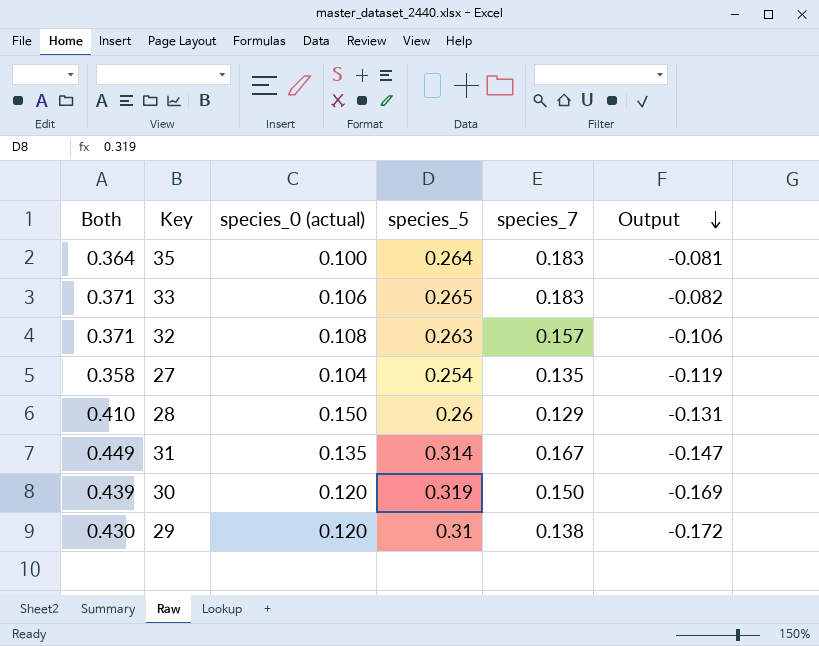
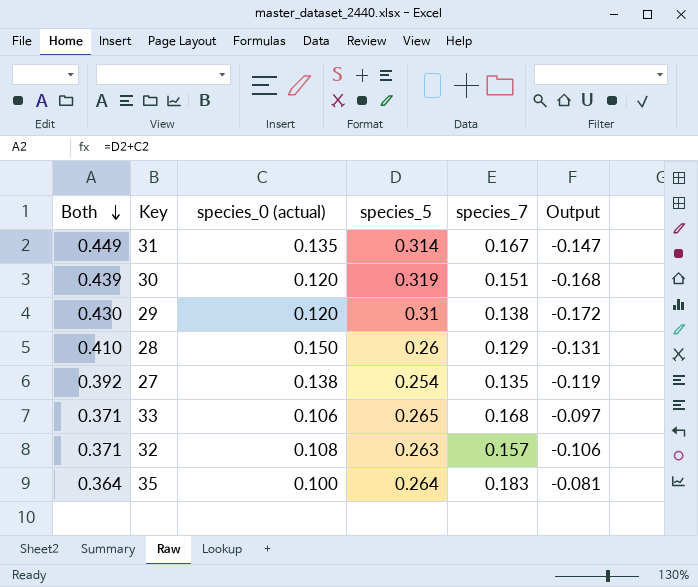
row order: Output descending -> Both descending
30 | species_7: 0.150 -> 0.151
30 | Output: -0.169 -> -0.168
27 | Both: 0.358 -> 0.392
27 | species_0 (actual): 0.104 -> 0.138
33 | species_7: 0.183 -> 0.168
33 | Output: -0.082 -> -0.097

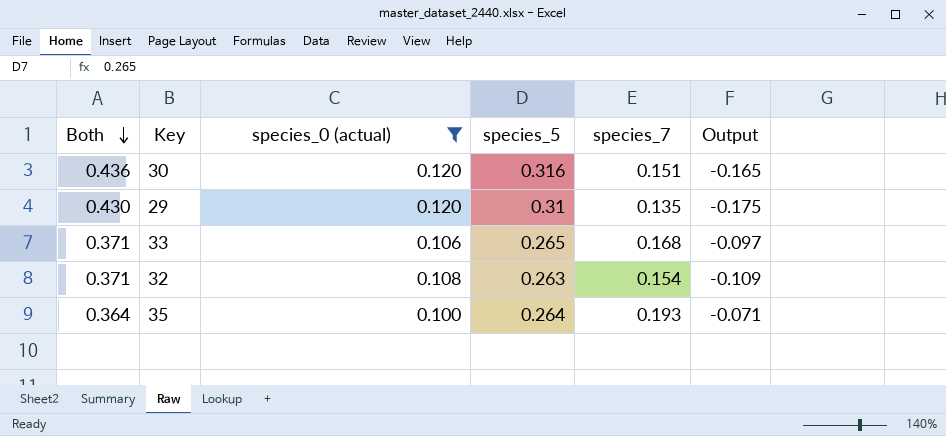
filter: none -> species_0 (actual) <= 0.120
30 | Both: 0.439 -> 0.436
30 | species_5: 0.319 -> 0.316
30 | Output: -0.168 -> -0.165
29 | species_7: 0.138 -> 0.135
29 | Output: -0.172 -> -0.175
32 | species_7: 0.157 -> 0.154
32 | Output: -0.106 -> -0.109
35 | species_7: 0.183 -> 0.193
35 | Output: -0.081 -> -0.071

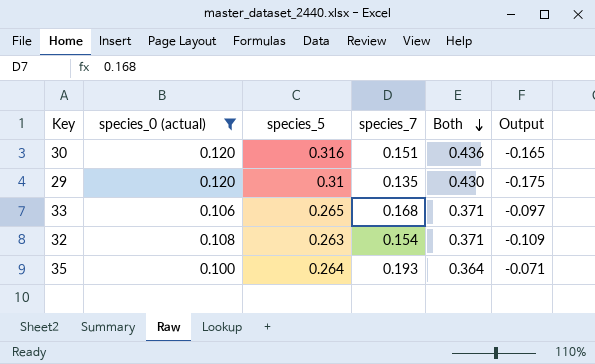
column Both | position: 1 -> 5

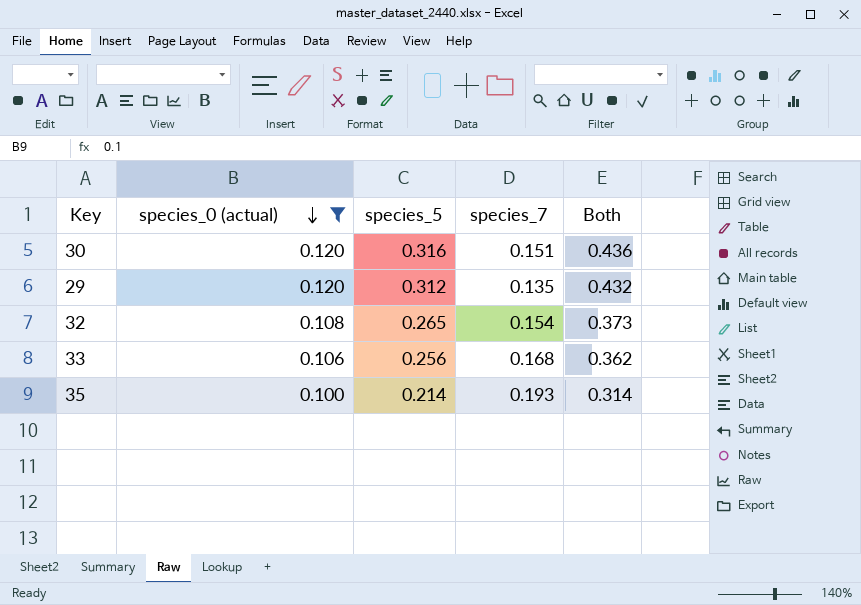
row order: Both descending -> species_0 (actual) descending
column Output | formula: [species_7] - [species_5] -> none
29 | species_5: 0.31 -> 0.312
29 | Both: 0.430 -> 0.432
32 | species_5: 0.263 -> 0.265
32 | Both: 0.371 -> 0.373
33 | species_5: 0.265 -> 0.256
33 | Both: 0.371 -> 0.362
35 | species_5: 0.264 -> 0.214
35 | Both: 0.364 -> 0.314

